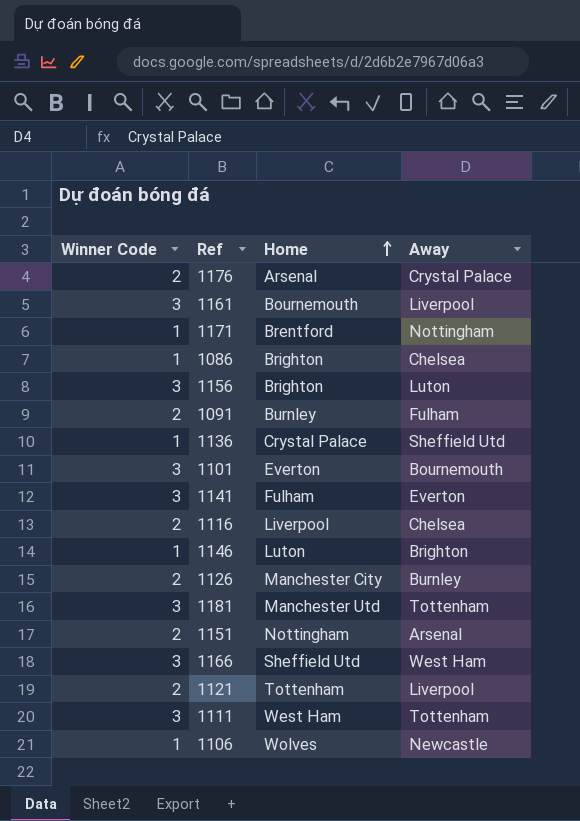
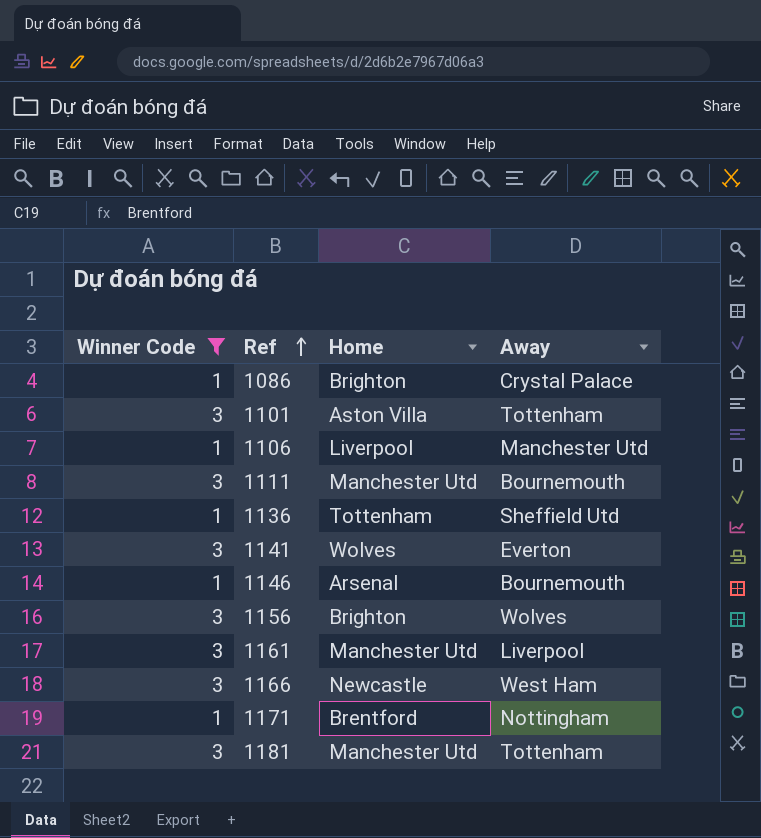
filter: none -> Winner Code != 2
row order: Home ascending -> Ref ascending
1086 | Away: Chelsea -> Crystal Palace
1101 | Home: Everton -> Aston Villa
1101 | Away: Bournemouth -> Tottenham
1106 | Home: Wolves -> Liverpool
1106 | Away: Newcastle -> Manchester Utd
1111 | Home: West Ham -> Manchester Utd
1111 | Away: Tottenham -> Bournemouth
1136 | Home: Crystal Palace -> Tottenham
1141 | Home: Fulham -> Wolves
1146 | Home: Luton -> Arsenal
1146 | Away: Brighton -> Bournemouth
1156 | Away: Luton -> Wolves
1161 | Home: Bournemouth -> Manchester Utd
1166 | Home: Sheffield Utd -> Newcastle

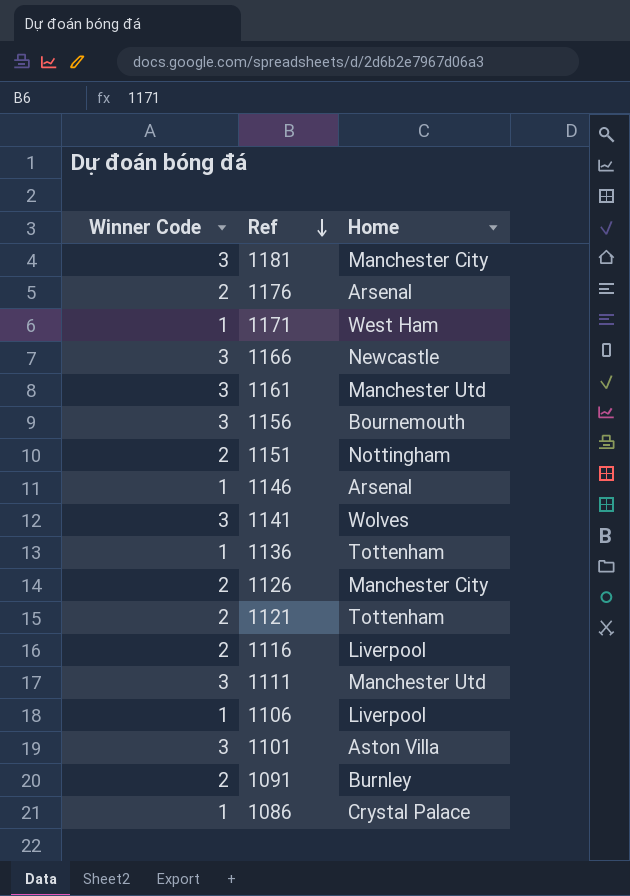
filter: Winner Code != 2 -> none
row order: Ref ascending -> Ref descending
column Away | position: 4 -> none
1181 | Home: Manchester Utd -> Manchester City
1171 | Home: Brentford -> West Ham
1156 | Home: Brighton -> Bournemouth
1086 | Home: Brighton -> Crystal Palace

